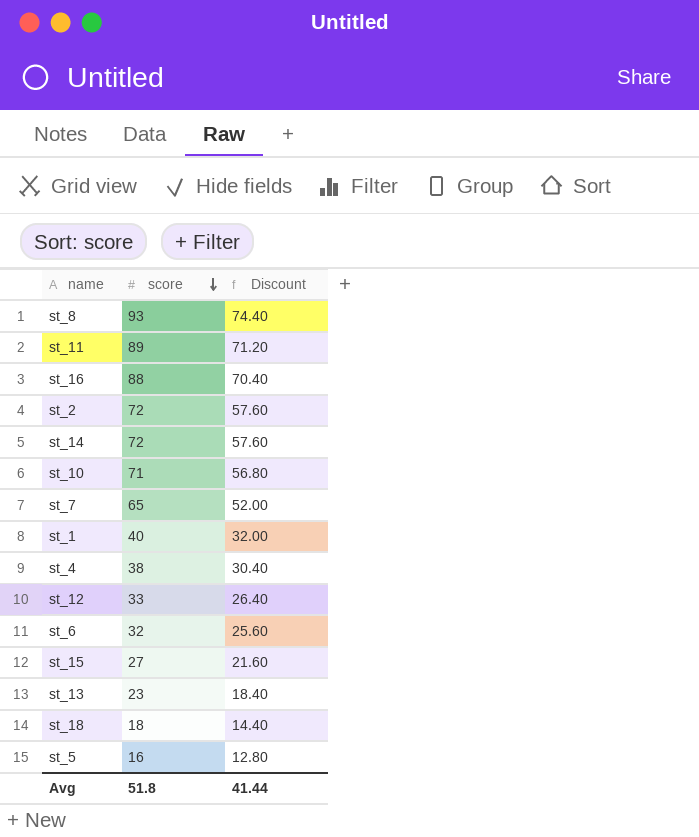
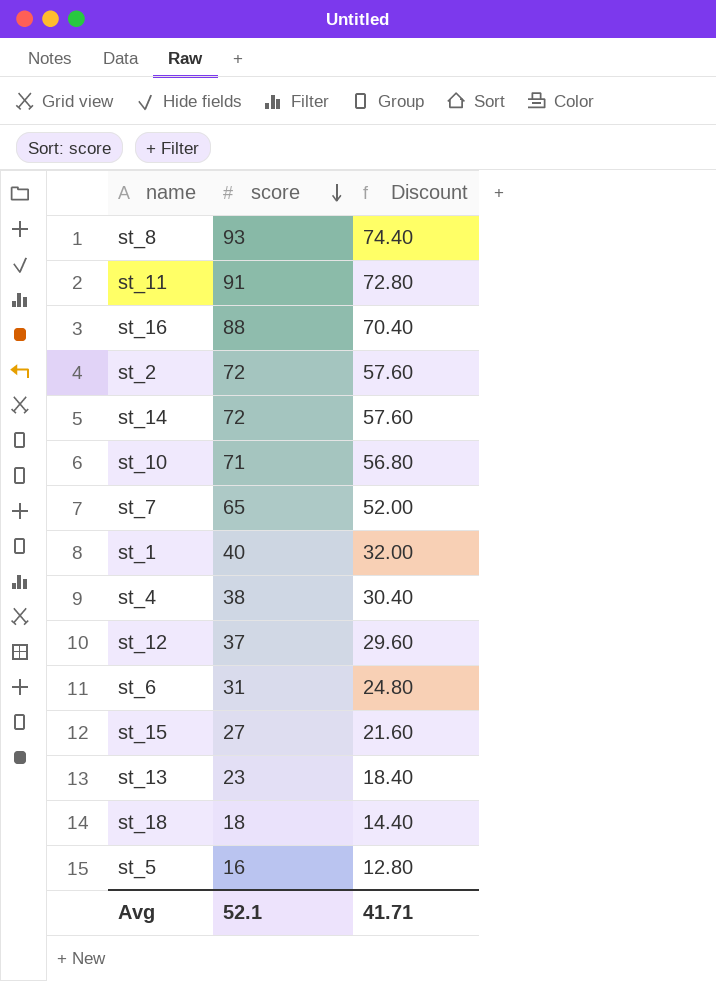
st_11 | score: 89 -> 91
st_11 | Discount: 71.20 -> 72.80
st_12 | score: 33 -> 37
st_12 | Discount: 26.40 -> 29.60
st_6 | score: 32 -> 31
st_6 | Discount: 25.60 -> 24.80
Avg | score: 51.8 -> 52.1
Avg | Discount: 41.44 -> 41.71

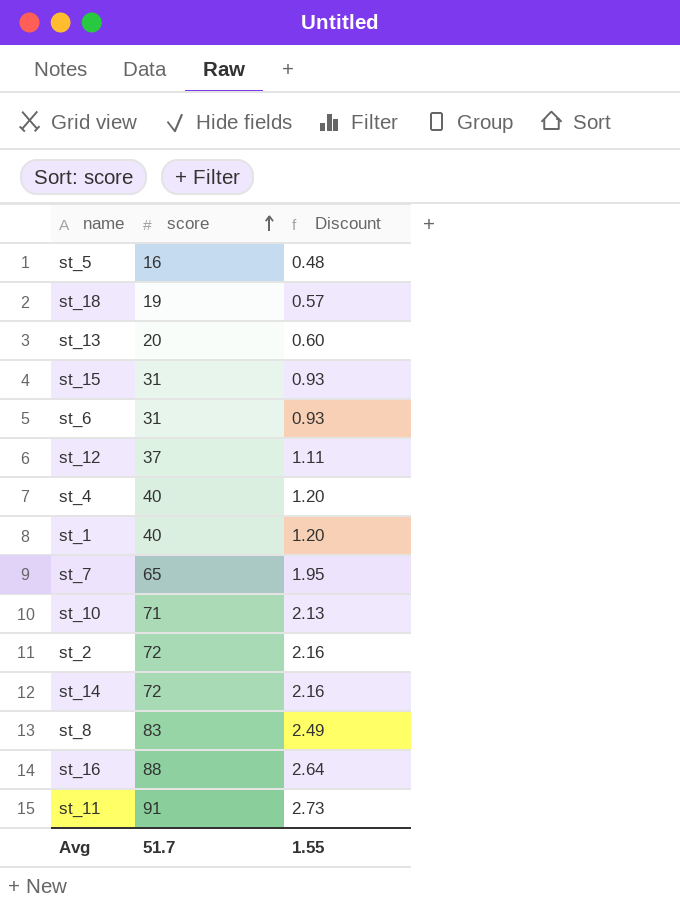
row order: score descending -> score ascending
column Discount | formula: [score] * 0.8 -> [score] * 0.03
st_18 | score: 18 -> 19
st_13 | score: 23 -> 20
st_15 | score: 27 -> 31
st_4 | score: 38 -> 40
st_8 | score: 93 -> 83
Avg | score: 52.1 -> 51.7
Avg | Discount: 41.71 -> 1.55

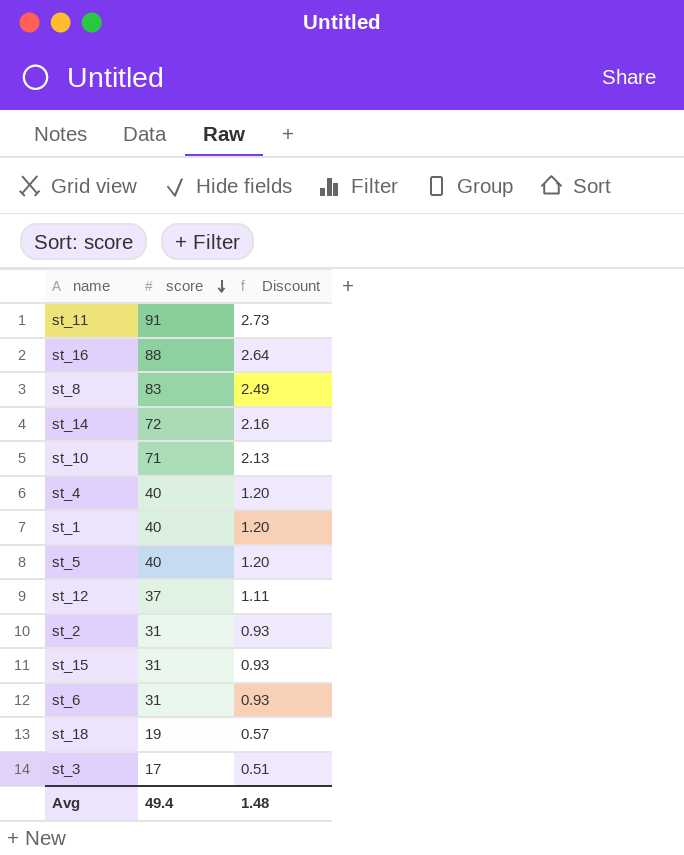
row order: score ascending -> score descending
row st_13: 20 | 0.60 -> none
row st_7: 65 | 1.95 -> none
st_5 | score: 16 -> 40
st_5 | Discount: 0.48 -> 1.20
st_2 | score: 72 -> 31
st_2 | Discount: 2.16 -> 0.93
row st_3: none -> 17 | 0.51
Avg | score: 51.7 -> 49.4
Avg | Discount: 1.55 -> 1.48

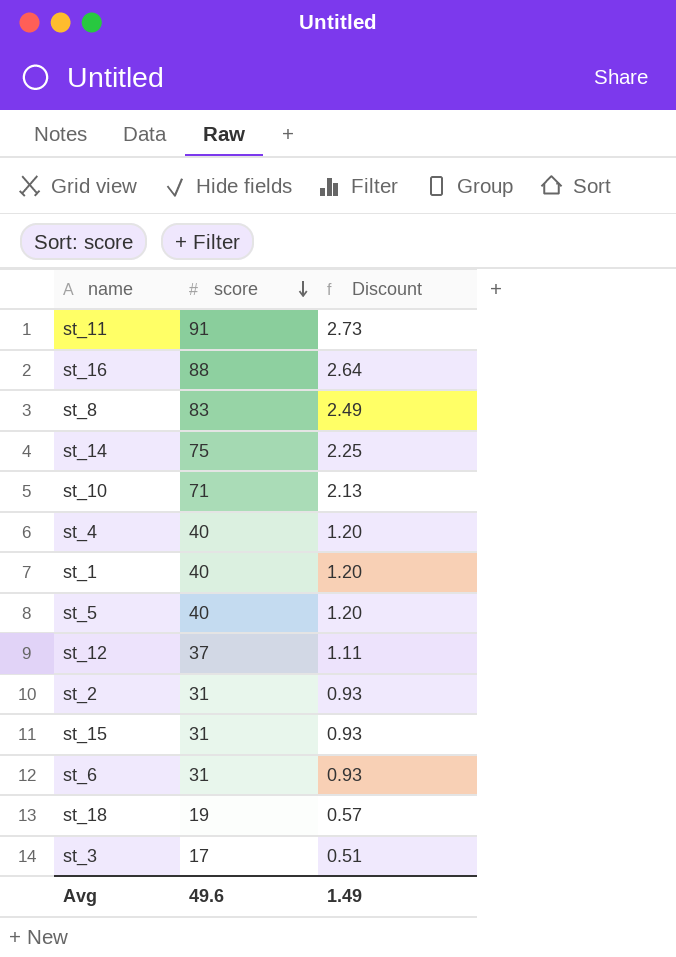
st_14 | score: 72 -> 75
st_14 | Discount: 2.16 -> 2.25
Avg | score: 49.4 -> 49.6
Avg | Discount: 1.48 -> 1.49

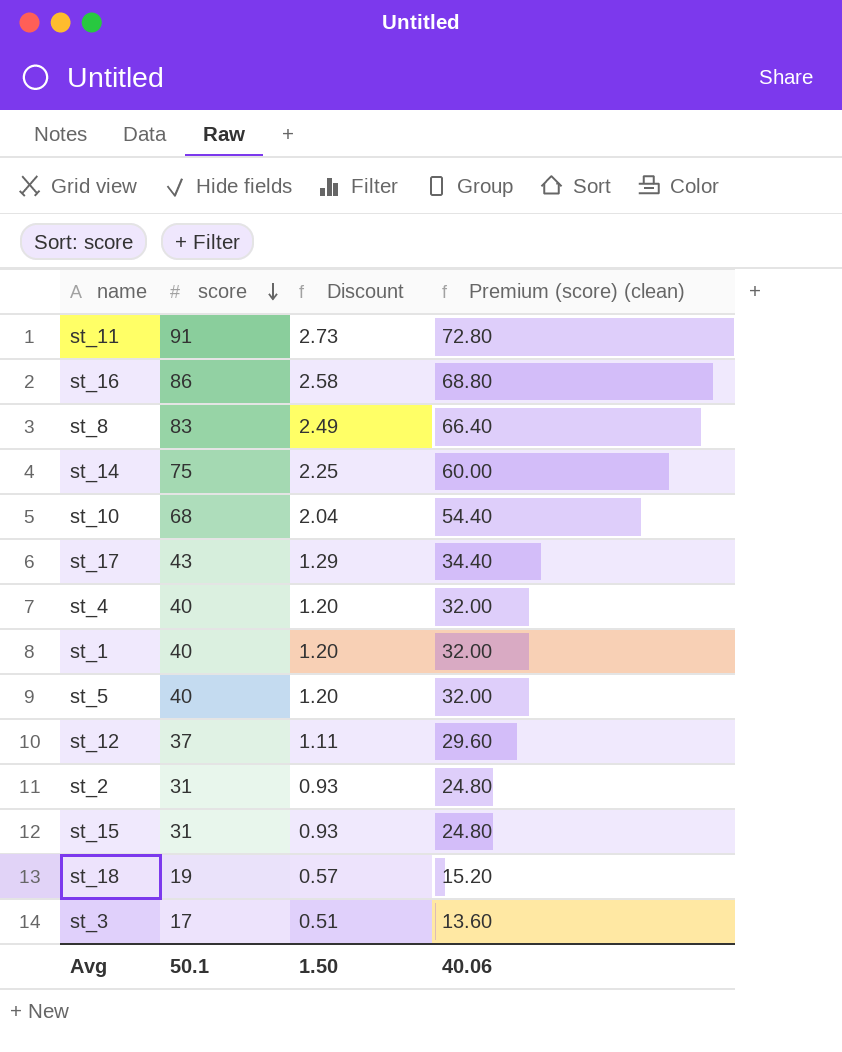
column Premium (score) (clean) | formula: none -> [score] * 0.8
row st_6: 31 | 0.93 -> none
st_16 | score: 88 -> 86
st_16 | Discount: 2.64 -> 2.58
st_10 | score: 71 -> 68
st_10 | Discount: 2.13 -> 2.04
row st_17: none -> 43 | 1.29 | 34.40
Avg | score: 49.6 -> 50.1
Avg | Discount: 1.49 -> 1.50

